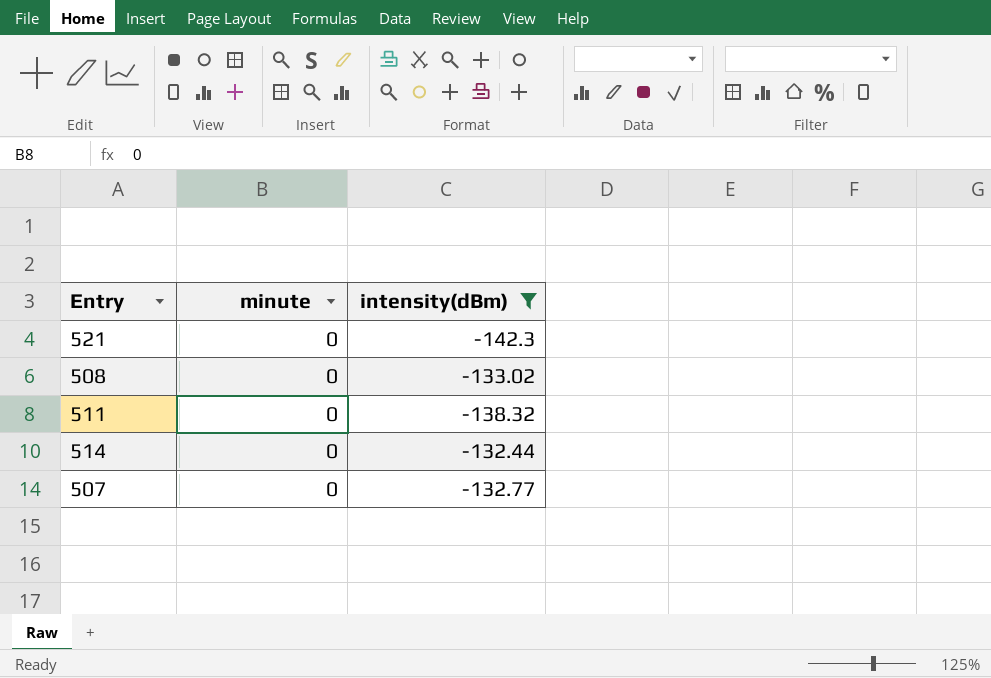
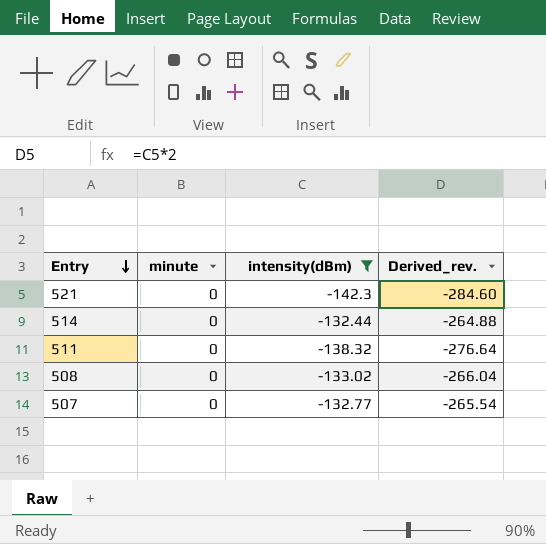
row order: none -> Entry descending
column Derived_rev. | formula: none -> [intensity(dBm)] * 2

